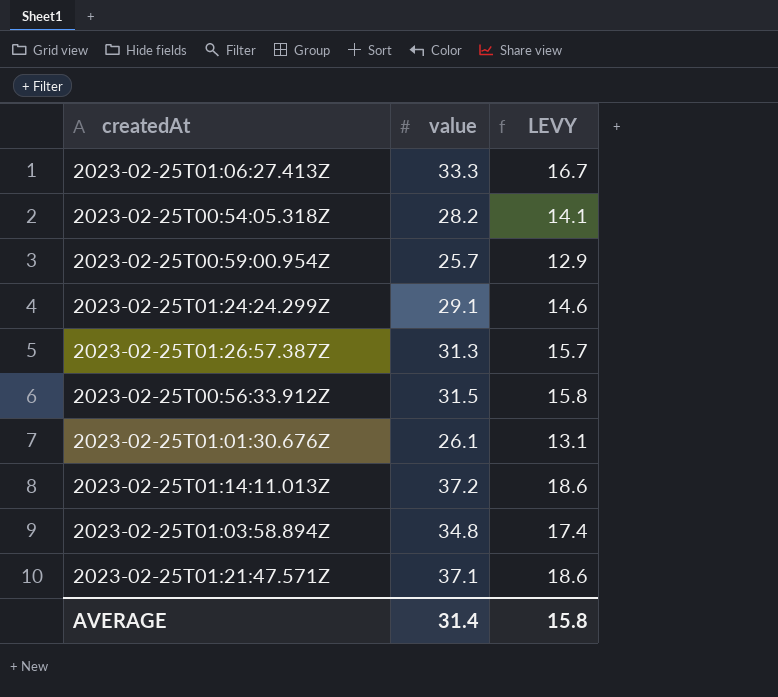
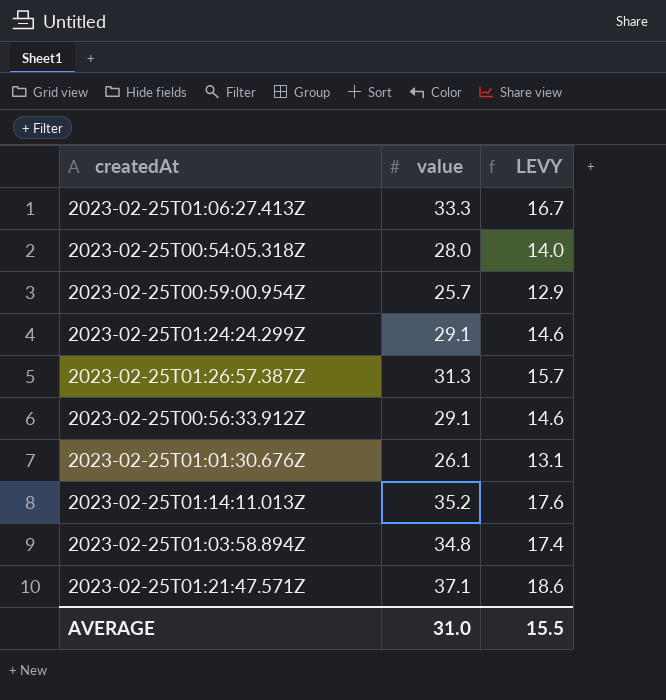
2023-02-25T00:54:05.318Z | value: 28.2 -> 28.0
2023-02-25T00:54:05.318Z | LEVY: 14.1 -> 14.0
2023-02-25T00:56:33.912Z | value: 31.5 -> 29.1
2023-02-25T00:56:33.912Z | LEVY: 15.8 -> 14.6
2023-02-25T01:14:11.013Z | value: 37.2 -> 35.2
2023-02-25T01:14:11.013Z | LEVY: 18.6 -> 17.6
AVERAGE | value: 31.4 -> 31.0
AVERAGE | LEVY: 15.8 -> 15.5

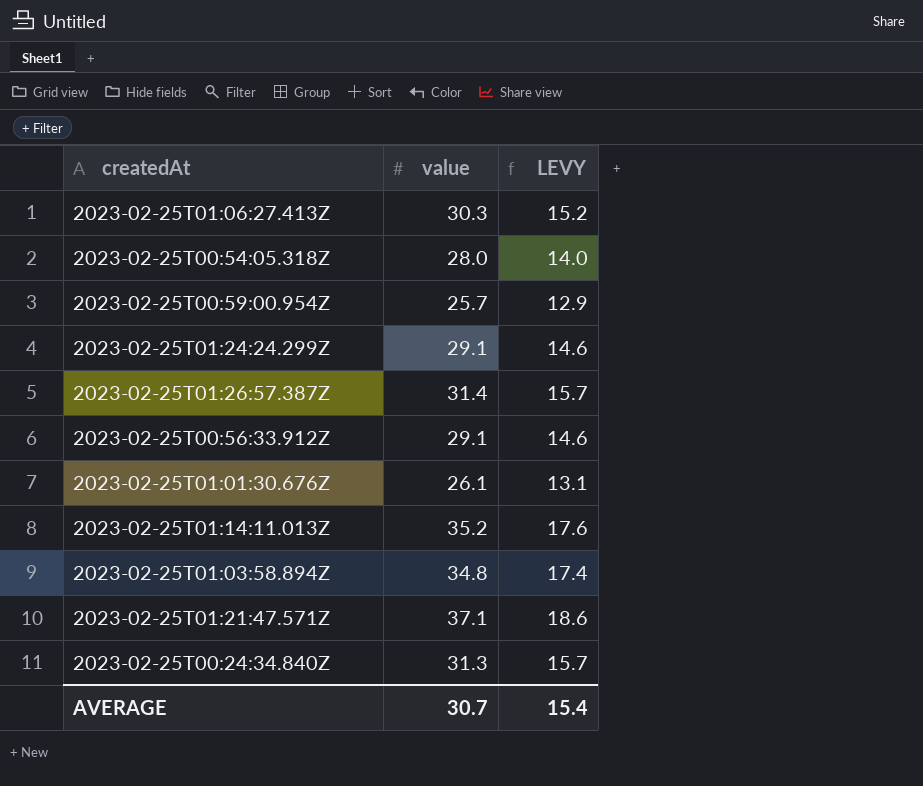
2023-02-25T01:06:27.413Z | value: 33.3 -> 30.3
2023-02-25T01:06:27.413Z | LEVY: 16.7 -> 15.2
2023-02-25T01:26:57.387Z | value: 31.3 -> 31.4
row 2023-02-25T00:24:34.840Z: none -> 31.3 | 15.7
AVERAGE | value: 31.0 -> 30.7
AVERAGE | LEVY: 15.5 -> 15.4

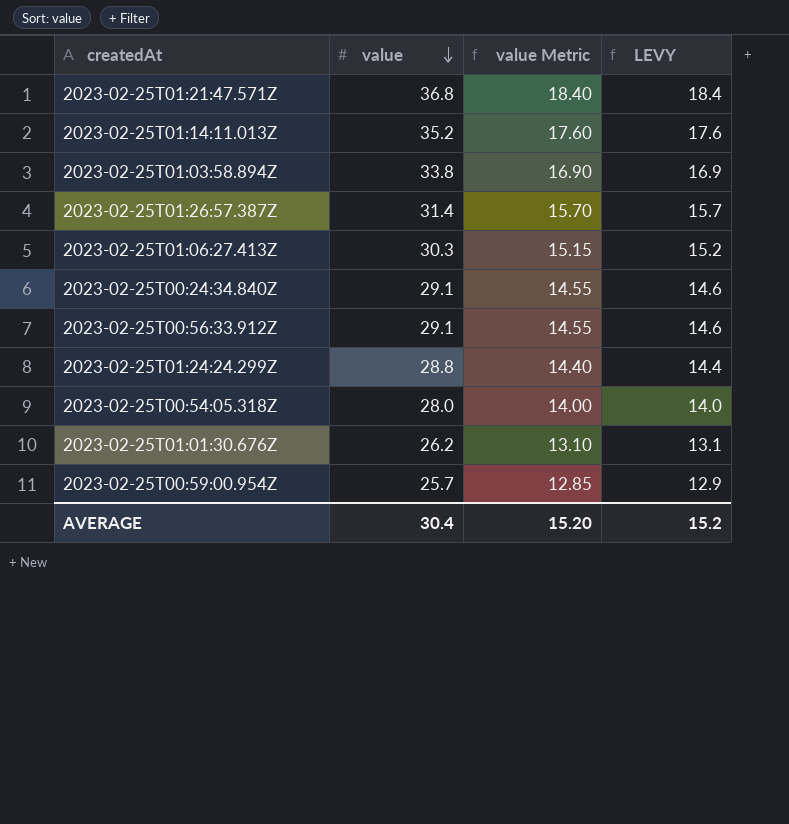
row order: none -> value descending
column value Metric | formula: none -> [value] * 0.5
2023-02-25T01:21:47.571Z | value: 37.1 -> 36.8
2023-02-25T01:21:47.571Z | LEVY: 18.6 -> 18.4
2023-02-25T01:03:58.894Z | value: 34.8 -> 33.8
2023-02-25T01:03:58.894Z | LEVY: 17.4 -> 16.9
2023-02-25T00:24:34.840Z | value: 31.3 -> 29.1
2023-02-25T00:24:34.840Z | LEVY: 15.7 -> 14.6
2023-02-25T01:24:24.299Z | value: 29.1 -> 28.8
2023-02-25T01:24:24.299Z | LEVY: 14.6 -> 14.4
2023-02-25T01:01:30.676Z | value: 26.1 -> 26.2
AVERAGE | value: 30.7 -> 30.4
AVERAGE | LEVY: 15.4 -> 15.2

